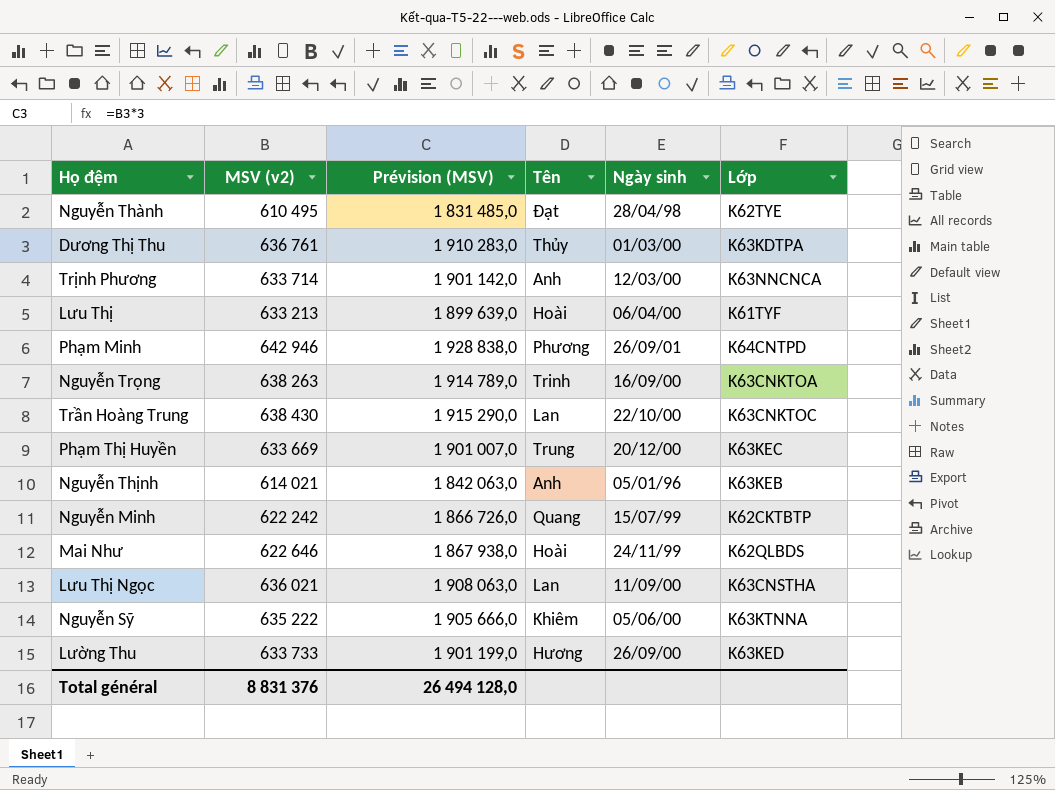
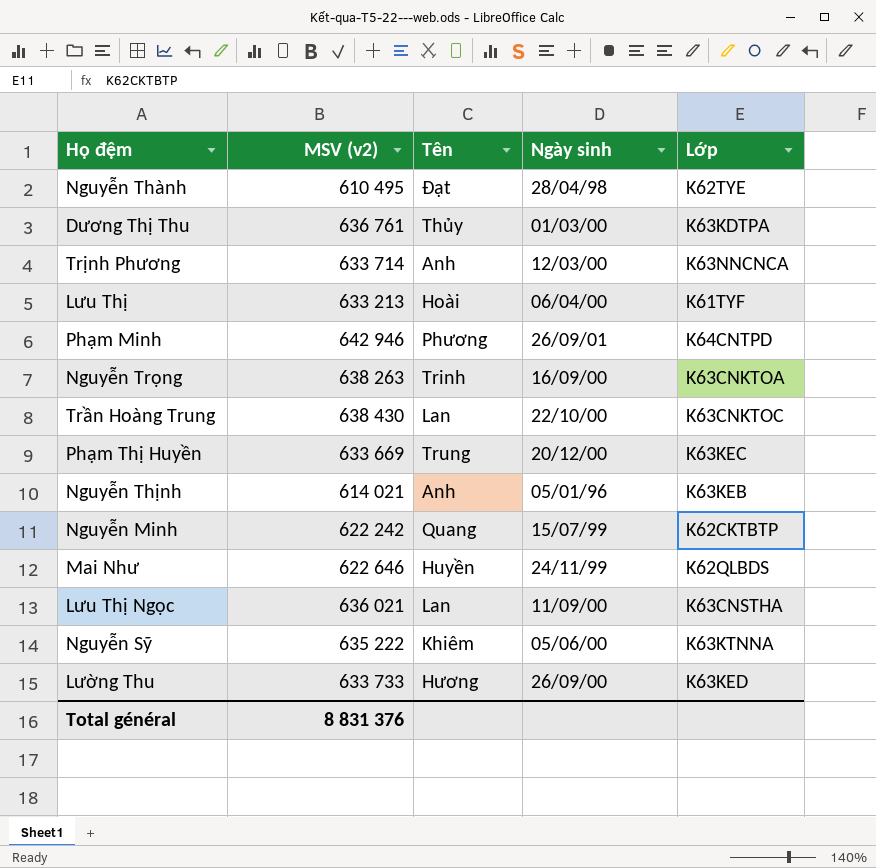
column Prévision (MSV) | formula: [MSV (v2)] * 3 -> none
Mai Như | Tên: Hoài -> Huyền

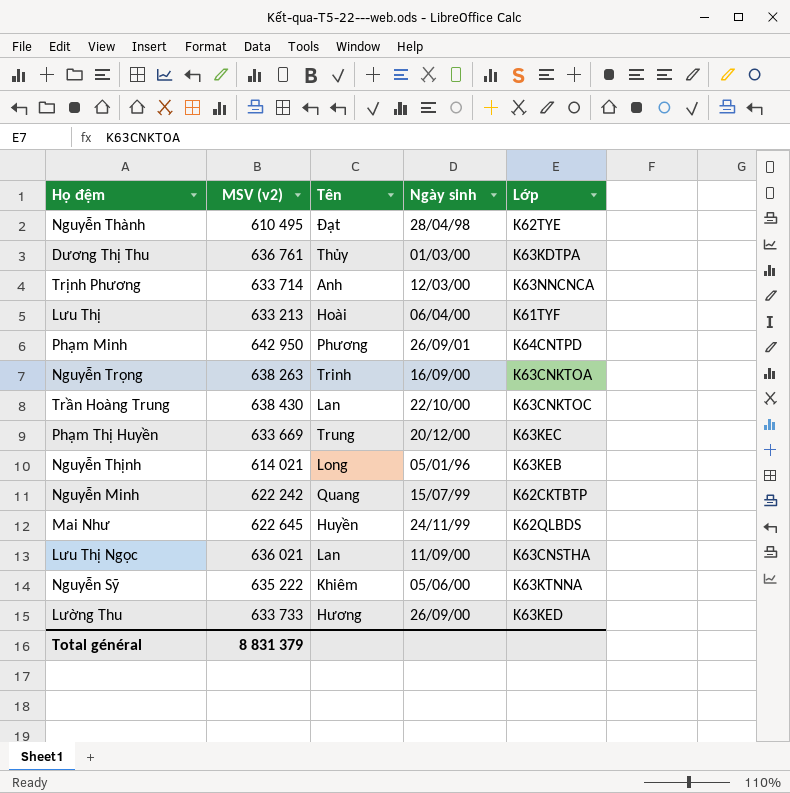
Phạm Minh | MSV (v2): 642 946 -> 642 950
Nguyễn Thịnh | Tên: Anh -> Long
Mai Như | MSV (v2): 622 646 -> 622 645
Total général | MSV (v2): 8 831 376 -> 8 831 379

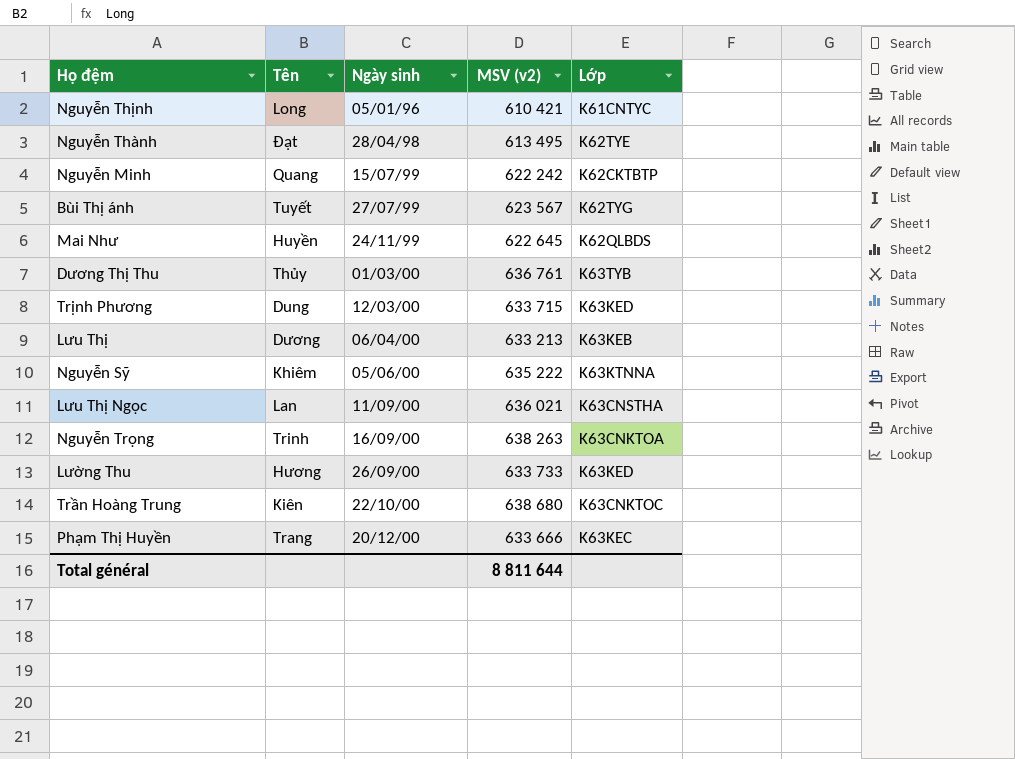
row order: none -> Ngày sinh ascending
column MSV (v2) | position: 2 -> 4
row Phạm Minh: 642 950 | Phương | 26/09/01 | K64CNTPD -> none
Nguyễn Thịnh | MSV (v2): 614 021 -> 610 421
Nguyễn Thịnh | Lớp: K63KEB -> K61CNTYC
Nguyễn Thành | MSV (v2): 610 495 -> 613 495
row Bùi Thị ánh: none -> Tuyết | 27/07/99 | 623 567 | K62TYG
Dương Thị Thu | Lớp: K63KDTPA -> K63TYB
Trịnh Phương | Tên: Anh -> Dung
Trịnh Phương | MSV (v2): 633 714 -> 633 715
Trịnh Phương | Lớp: K63NNCNCA -> K63KED
Lưu Thị | Tên: Hoài -> Dương
Lưu Thị | Lớp: K61TYF -> K63KEB
Trần Hoàng Trung | Tên: Lan -> Kiên
Trần Hoàng Trung | MSV (v2): 638 430 -> 638 680
Phạm Thị Huyền | Tên: Trung -> Trang
Phạm Thị Huyền | MSV (v2): 633 669 -> 633 666
Total général | MSV (v2): 8 831 379 -> 8 811 644

